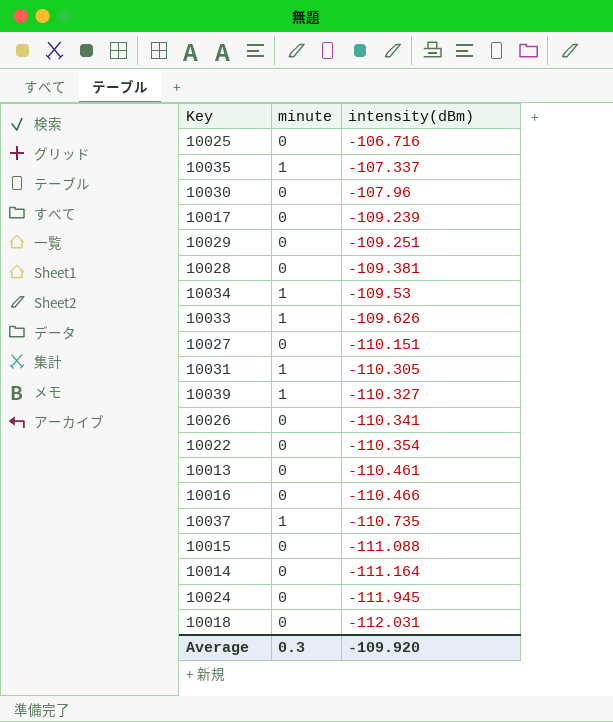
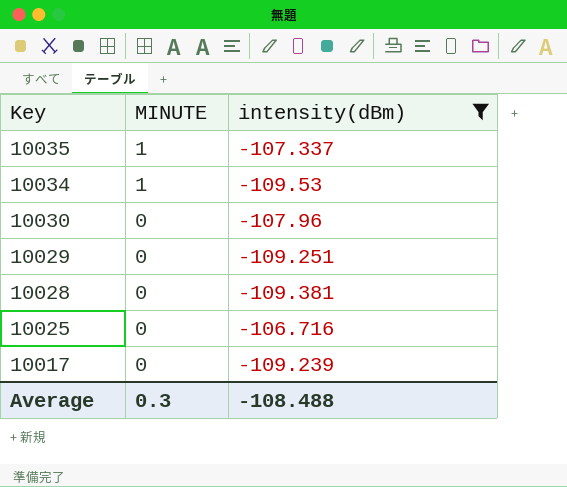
filter: none -> intensity(dBm) >= -109.53
row order: intensity(dBm) descending -> Key descending
column name: minute -> MINUTE
Average | intensity(dBm): -109.920 -> -108.488

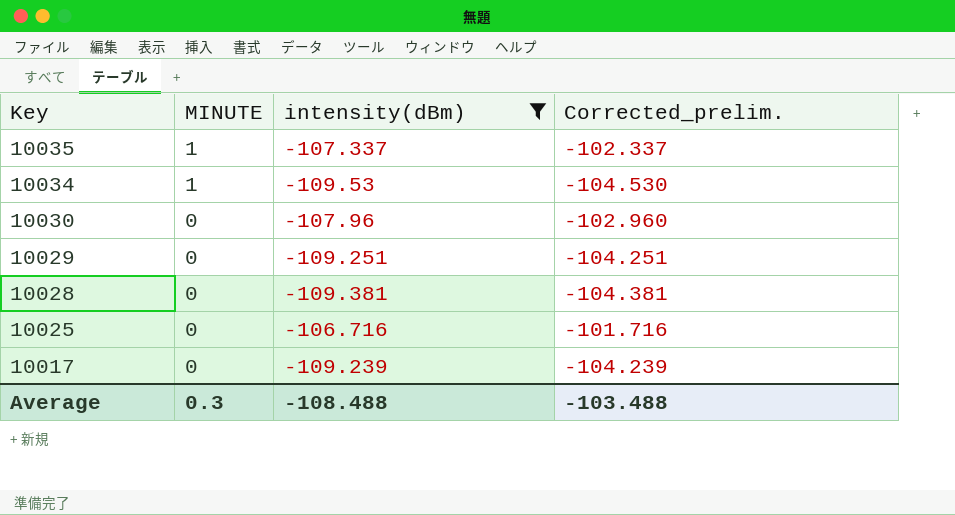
column Corrected_prelim. | formula: none -> [intensity(dBm)] + 5

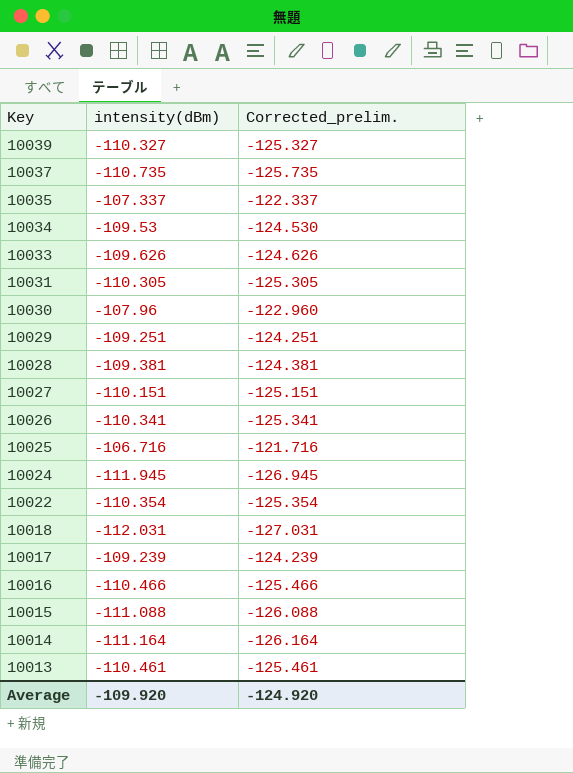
filter: intensity(dBm) >= -109.53 -> none
column MINUTE | position: 2 -> none
column Corrected_prelim. | formula: [intensity(dBm)] + 5 -> [intensity(dBm)] - 15
Average | intensity(dBm): -108.488 -> -109.920
Average | Corrected_prelim.: -103.488 -> -124.920

